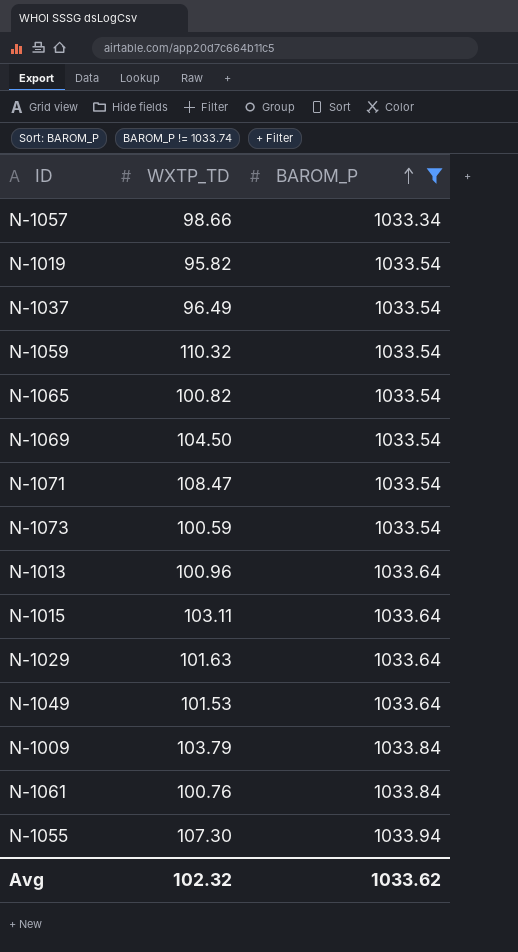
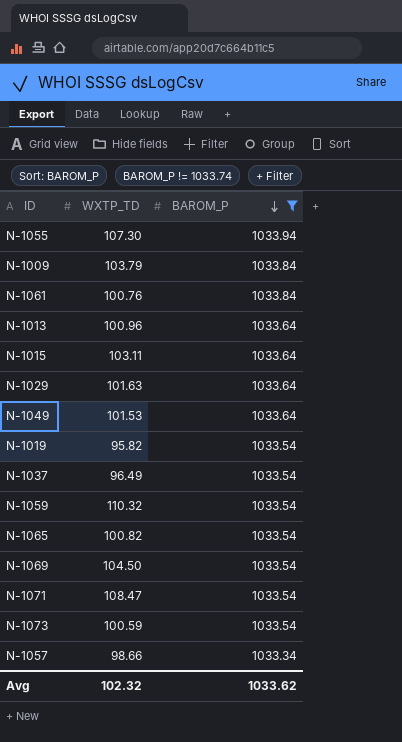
row order: BAROM_P ascending -> BAROM_P descending

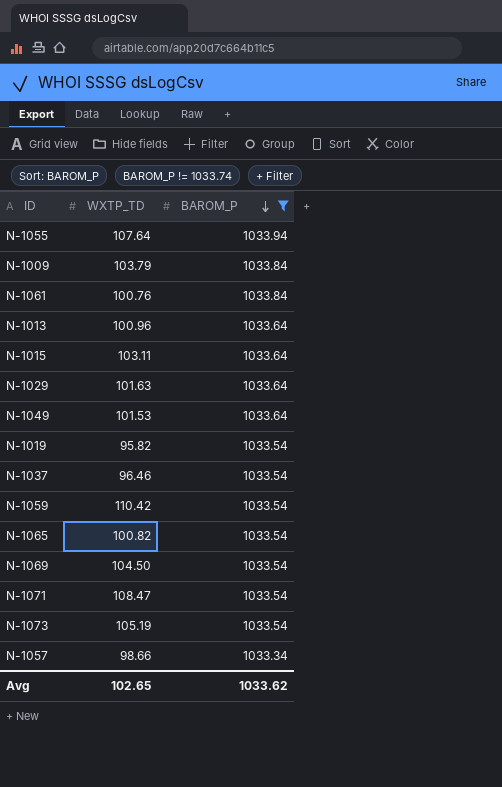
N-1055 | WXTP_TD: 107.30 -> 107.64
N-1037 | WXTP_TD: 96.49 -> 96.46
N-1059 | WXTP_TD: 110.32 -> 110.42
N-1073 | WXTP_TD: 100.59 -> 105.19
Avg | WXTP_TD: 102.32 -> 102.65

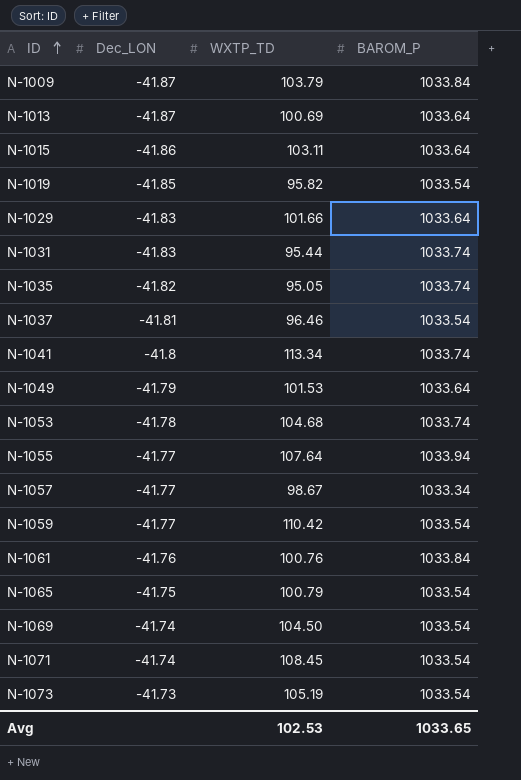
filter: BAROM_P != 1033.74 -> none
row order: BAROM_P descending -> ID ascending
column Dec_LON | position: none -> 2
N-1013 | WXTP_TD: 100.96 -> 100.69
N-1029 | WXTP_TD: 101.63 -> 101.66
N-1057 | WXTP_TD: 98.66 -> 98.67
N-1065 | WXTP_TD: 100.82 -> 100.79
N-1071 | WXTP_TD: 108.47 -> 108.45
Avg | WXTP_TD: 102.65 -> 102.53
Avg | BAROM_P: 1033.62 -> 1033.65

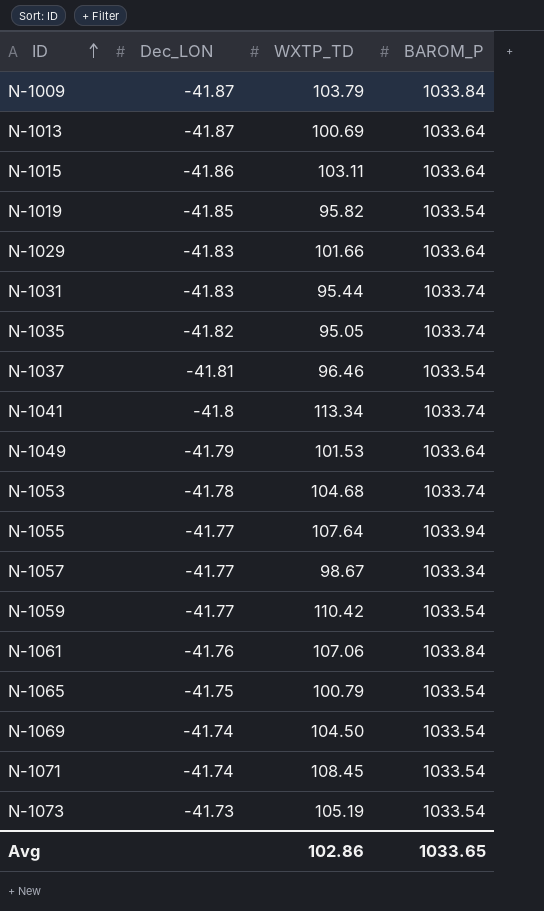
N-1061 | WXTP_TD: 100.76 -> 107.06
Avg | WXTP_TD: 102.53 -> 102.86

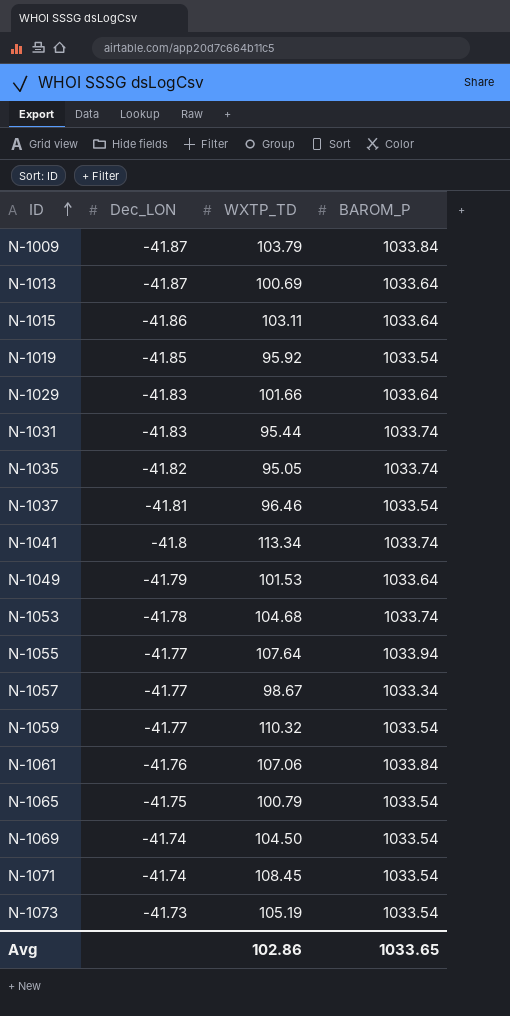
N-1019 | WXTP_TD: 95.82 -> 95.92
N-1059 | WXTP_TD: 110.42 -> 110.32

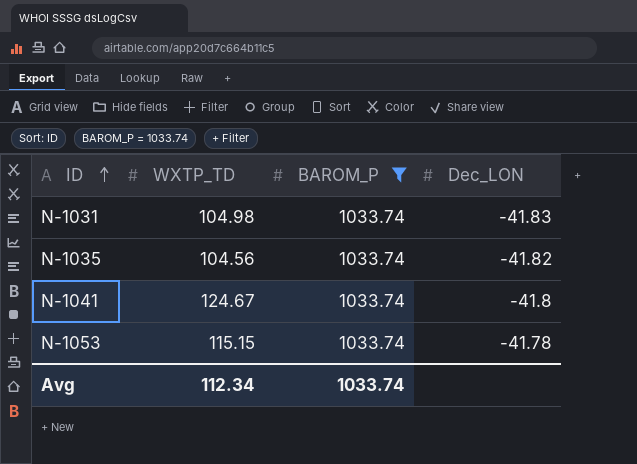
filter: none -> BAROM_P = 1033.74
column Dec_LON | position: 2 -> 4
N-1031 | WXTP_TD: 95.44 -> 104.98
N-1035 | WXTP_TD: 95.05 -> 104.56
N-1041 | WXTP_TD: 113.34 -> 124.67
N-1053 | WXTP_TD: 104.68 -> 115.15
Avg | WXTP_TD: 102.86 -> 112.34
Avg | BAROM_P: 1033.65 -> 1033.74

